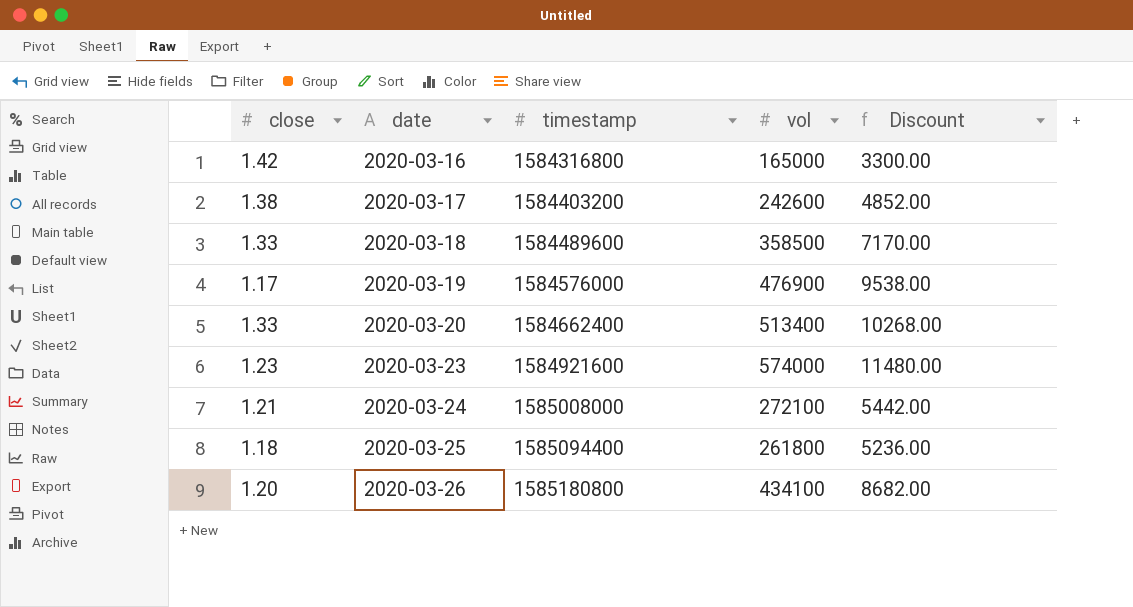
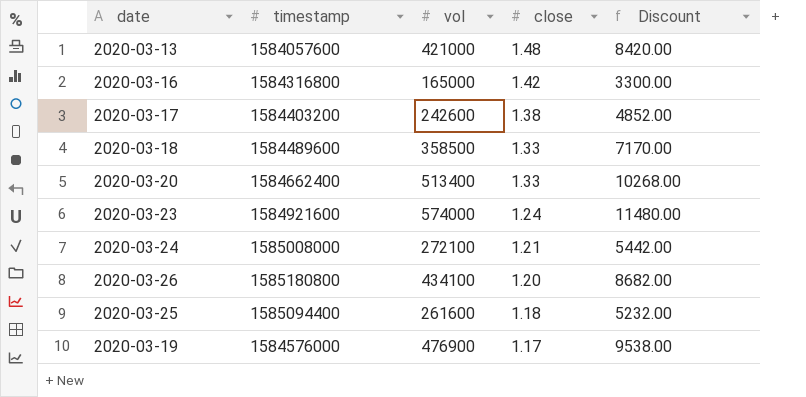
row order: date ascending -> close descending
column close | position: 1 -> 4
row 2020-03-13: none -> 1584057600 | 421000 | 1.48 | 8420.00
2020-03-23 | close: 1.23 -> 1.24
2020-03-25 | vol: 261800 -> 261600
2020-03-25 | Discount: 5236.00 -> 5232.00

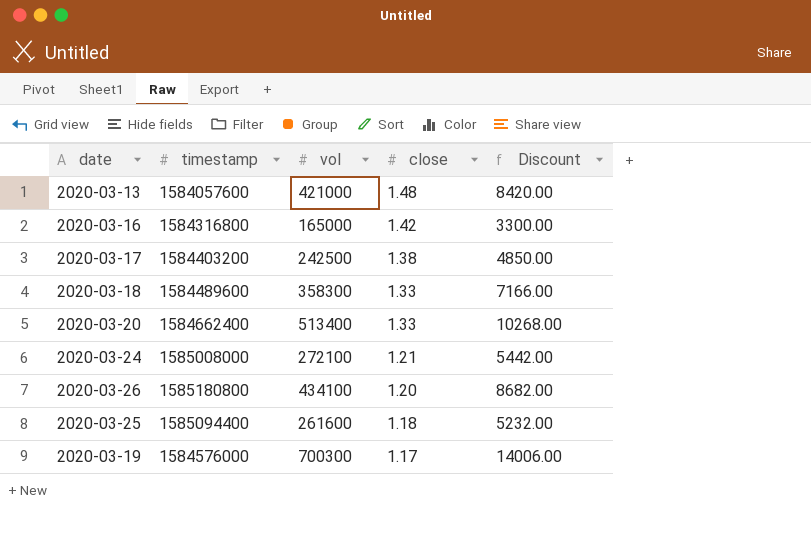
row 2020-03-23: 1584921600 | 574000 | 1.24 | 11480.00 -> none
2020-03-17 | vol: 242600 -> 242500
2020-03-17 | Discount: 4852.00 -> 4850.00
2020-03-18 | vol: 358500 -> 358300
2020-03-18 | Discount: 7170.00 -> 7166.00
2020-03-19 | vol: 476900 -> 700300
2020-03-19 | Discount: 9538.00 -> 14006.00

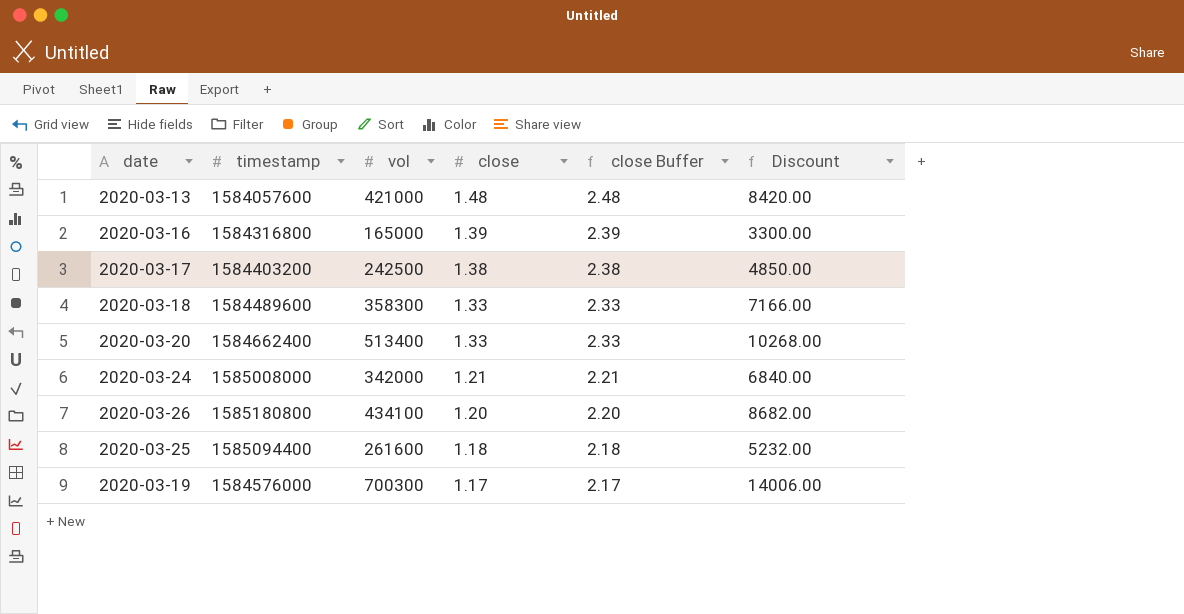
column close Buffer | formula: none -> [close] + 1
2020-03-16 | close: 1.42 -> 1.39
2020-03-24 | vol: 272100 -> 342000
2020-03-24 | Discount: 5442.00 -> 6840.00

